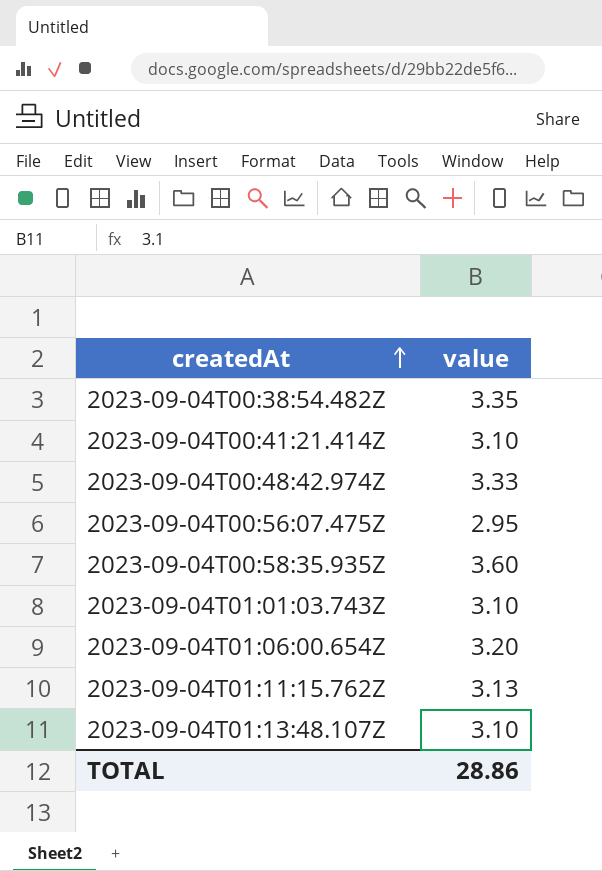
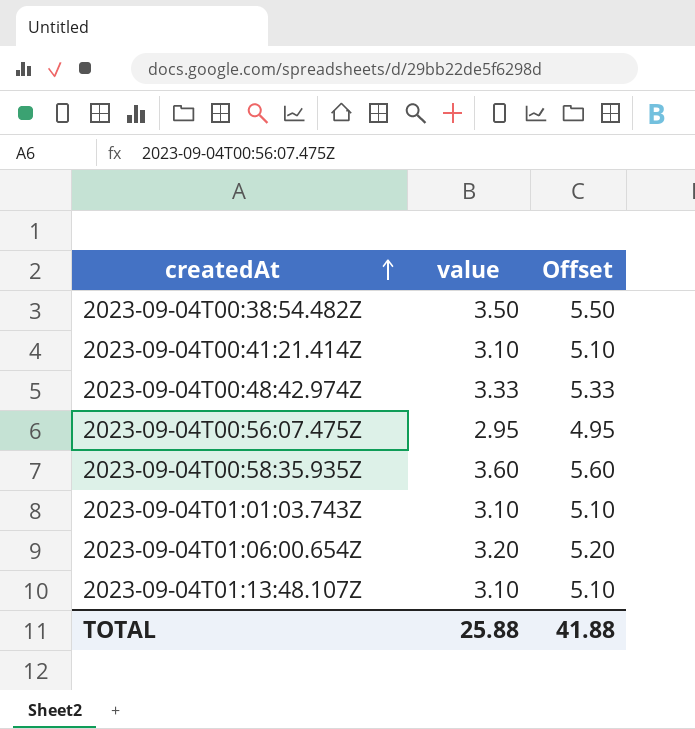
column Offset | formula: none -> [value] + 2
row 2023-09-04T01:11:15.762Z: 3.13 -> none
2023-09-04T00:38:54.482Z | value: 3.35 -> 3.50
TOTAL | value: 28.86 -> 25.88

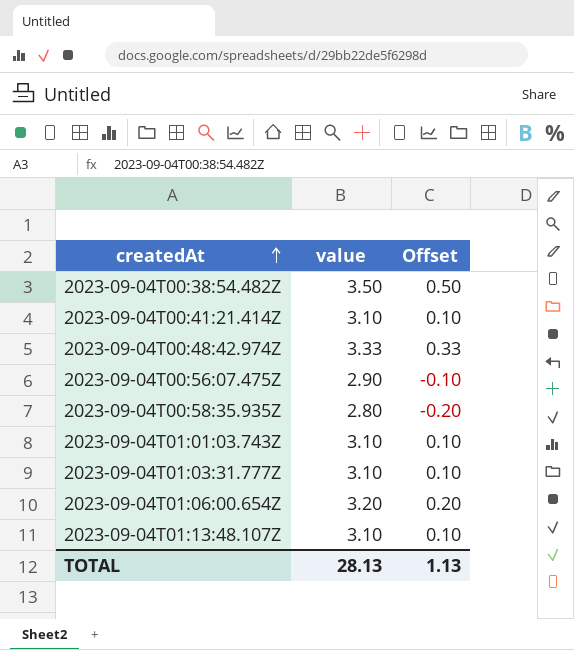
column Offset | formula: [value] + 2 -> [value] - 3
2023-09-04T00:56:07.475Z | value: 2.95 -> 2.90
2023-09-04T00:58:35.935Z | value: 3.60 -> 2.80
row 2023-09-04T01:03:31.777Z: none -> 3.10 | 0.10
TOTAL | value: 25.88 -> 28.13
TOTAL | Offset: 41.88 -> 1.13

